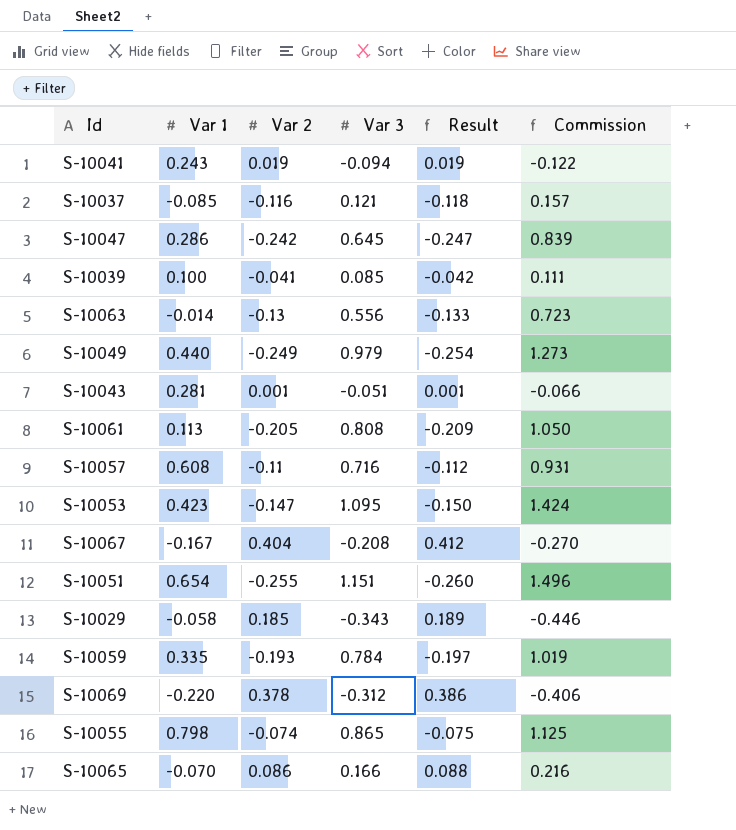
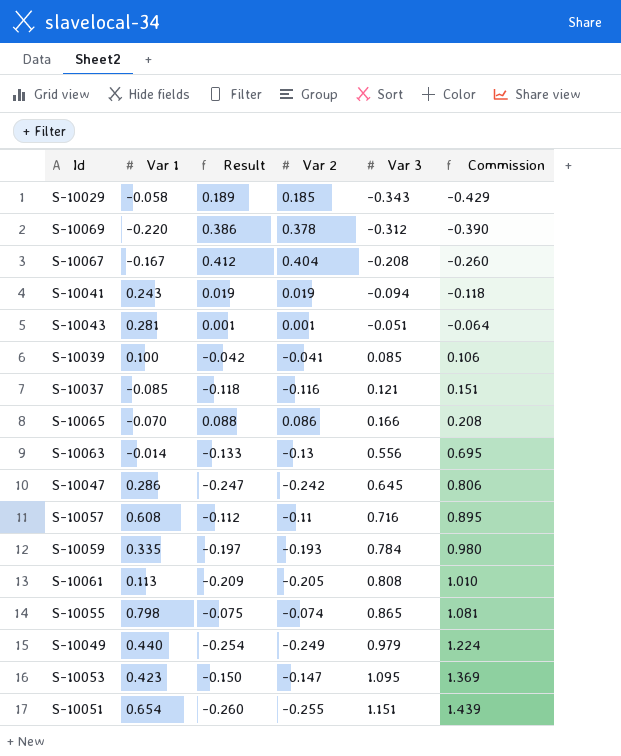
row order: none -> Var 3 ascending
column Result | position: 5 -> 3
column Commission | formula: [Var 3] * 1.3 -> [Var 3] * 1.25

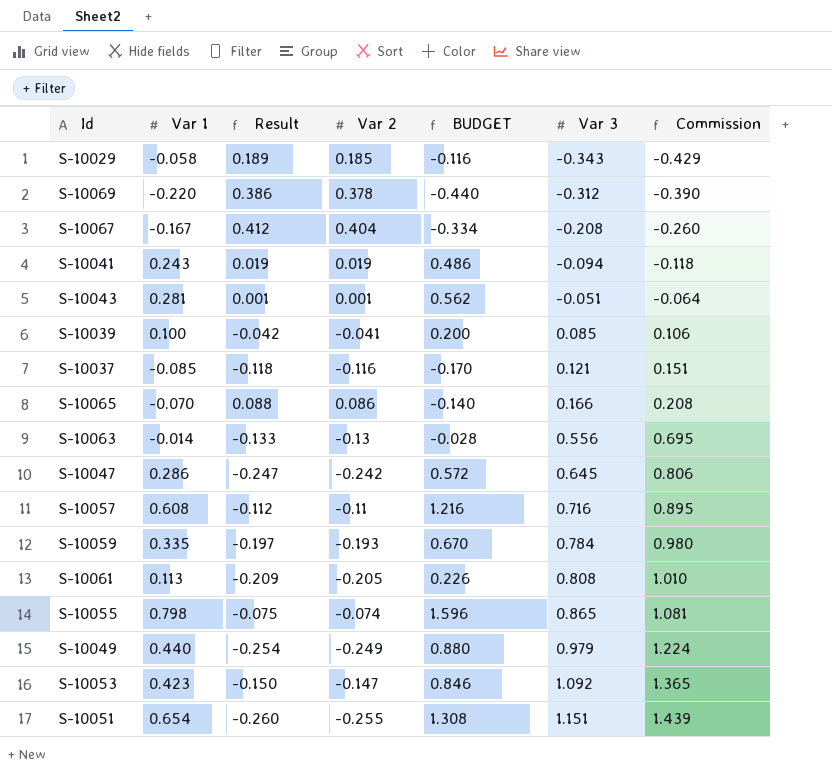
column BUDGET | formula: none -> [Var 1] * 2
S-10053 | Var 3: 1.095 -> 1.092
S-10053 | Commission: 1.369 -> 1.365

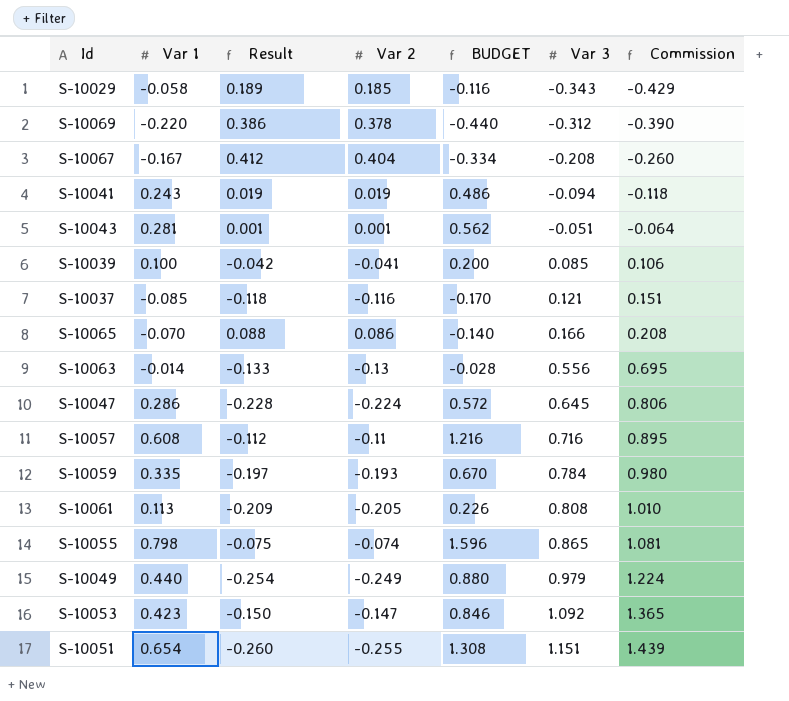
S-10047 | Result: -0.247 -> -0.228
S-10047 | Var 2: -0.242 -> -0.224

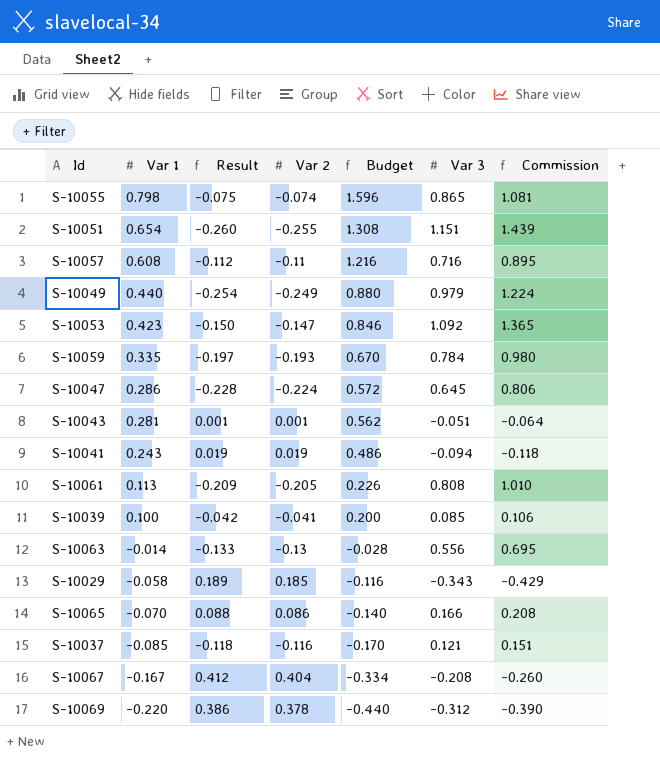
row order: Var 3 ascending -> Var 1 descending
column name: BUDGET -> Budget

